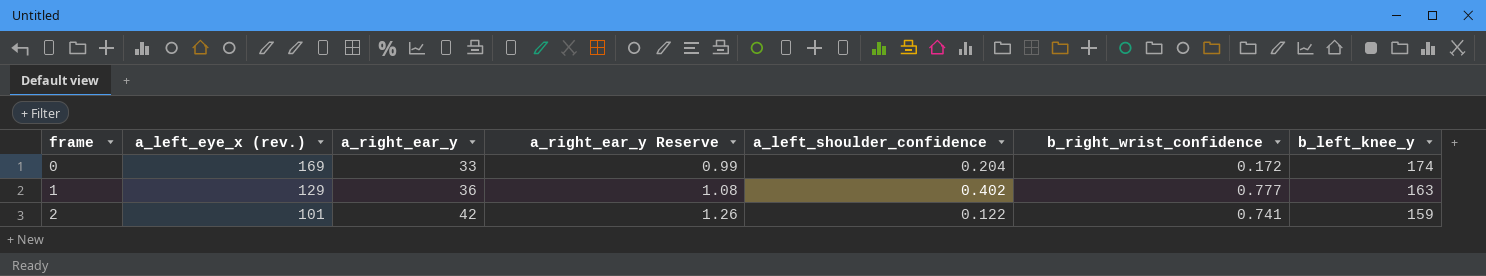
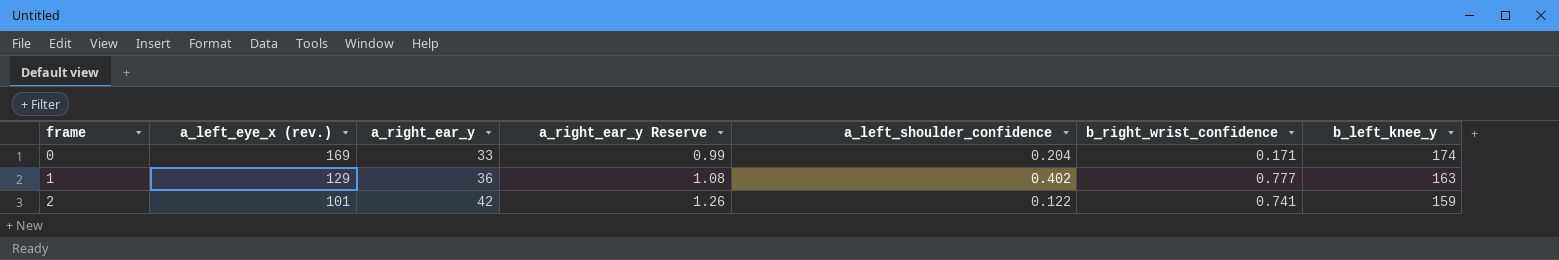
0 | b_right_wrist_confidence: 0.172 -> 0.171

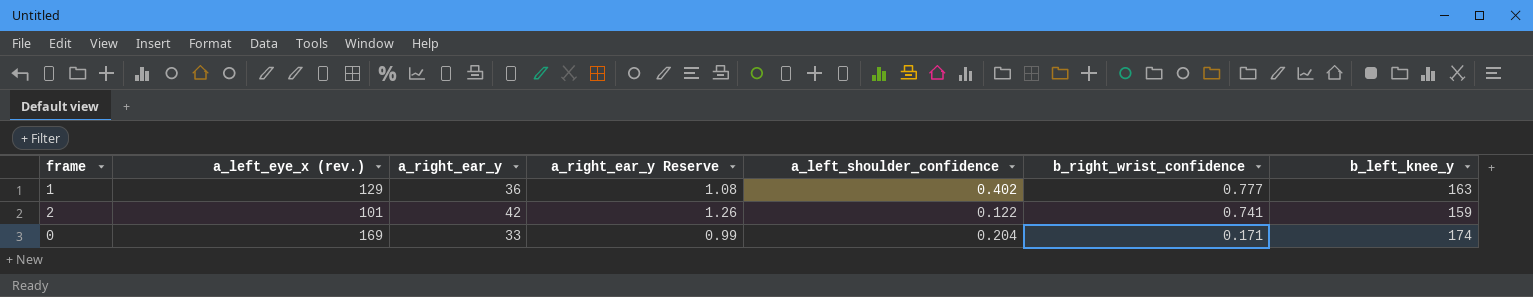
row order: frame ascending -> b_right_wrist_confidence descending

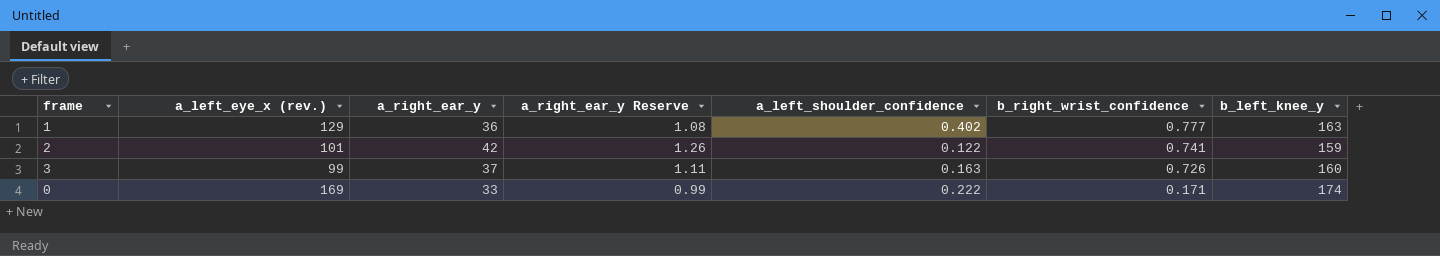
row 3: none -> 99 | 37 | 1.11 | 0.163 | 0.726 | 160
0 | a_left_shoulder_confidence: 0.204 -> 0.222

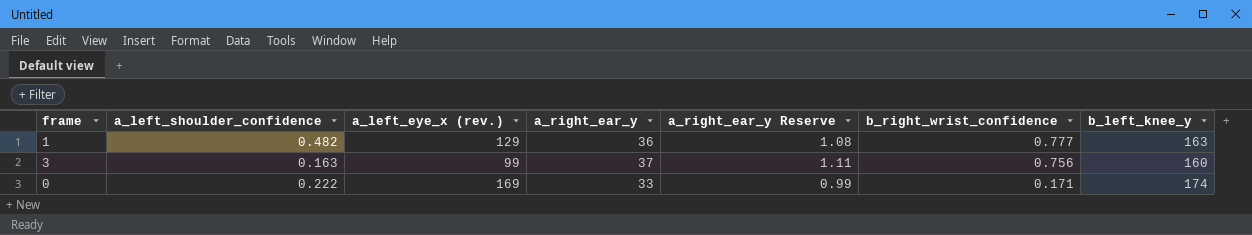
column a_left_shoulder_confidence | position: 5 -> 2
row 2: 101 | 42 | 1.26 | 0.122 | 0.741 | 159 -> none
1 | a_left_shoulder_confidence: 0.402 -> 0.482
3 | b_right_wrist_confidence: 0.726 -> 0.756

